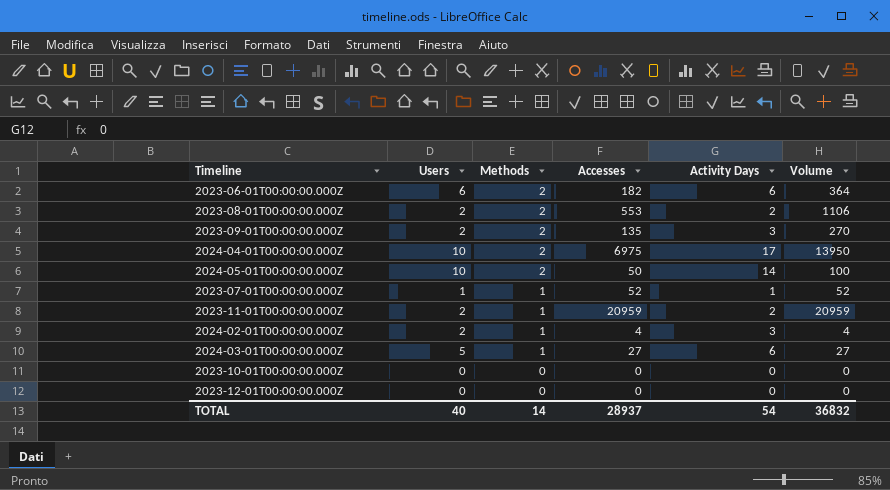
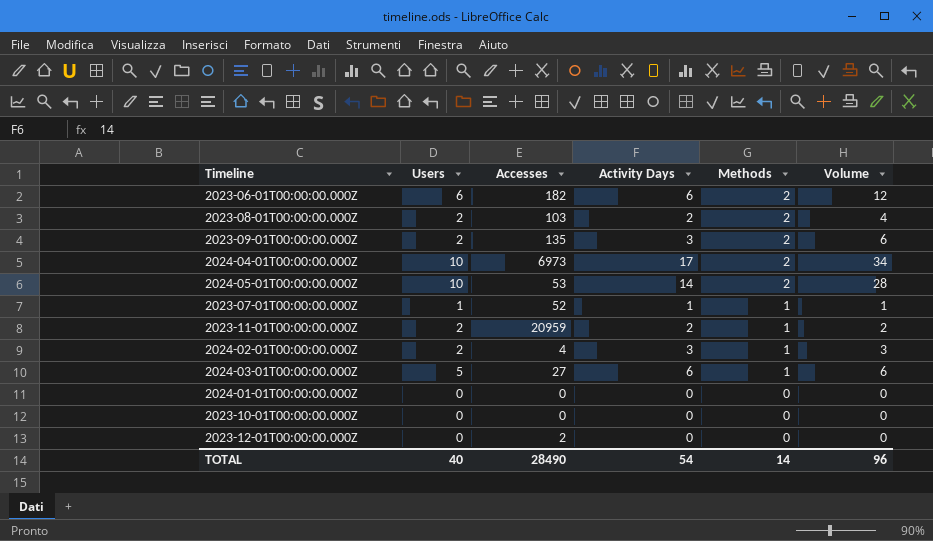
column Methods | position: 3 -> 5
column Volume | formula: [Methods] * [Accesses] -> [Activity Days] * [Methods]
2023-08-01T00:00:00.000Z | Accesses: 553 -> 103
2024-04-01T00:00:00.000Z | Accesses: 6975 -> 6973
2024-05-01T00:00:00.000Z | Accesses: 50 -> 53
row 2024-01-01T00:00:00.000Z: none -> 0 | 0 | 0 | 0 | 0
2023-12-01T00:00:00.000Z | Accesses: 0 -> 2
TOTAL | Accesses: 28937 -> 28490
TOTAL | Volume: 36832 -> 96

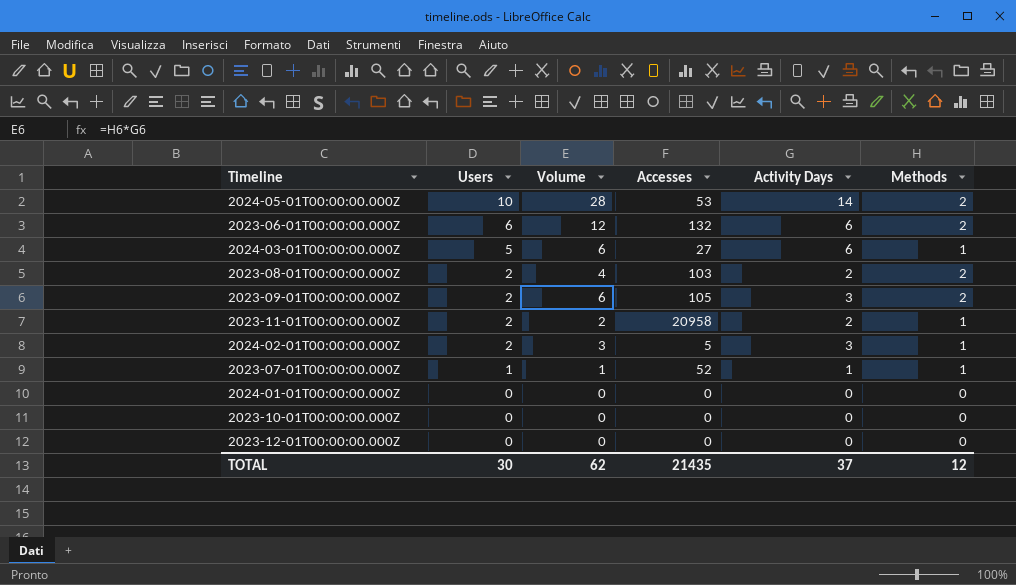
row order: Methods descending -> Users descending
column Volume | position: 6 -> 3
row 2024-04-01T00:00:00.000Z: 10 | 6973 | 17 | 2 | 34 -> none
2023-06-01T00:00:00.000Z | Accesses: 182 -> 132
2023-09-01T00:00:00.000Z | Accesses: 135 -> 105
2023-11-01T00:00:00.000Z | Accesses: 20959 -> 20958
2024-02-01T00:00:00.000Z | Accesses: 4 -> 5
2023-12-01T00:00:00.000Z | Accesses: 2 -> 0
TOTAL | Users: 40 -> 30
TOTAL | Volume: 96 -> 62
TOTAL | Accesses: 28490 -> 21435
TOTAL | Activity Days: 54 -> 37
TOTAL | Methods: 14 -> 12

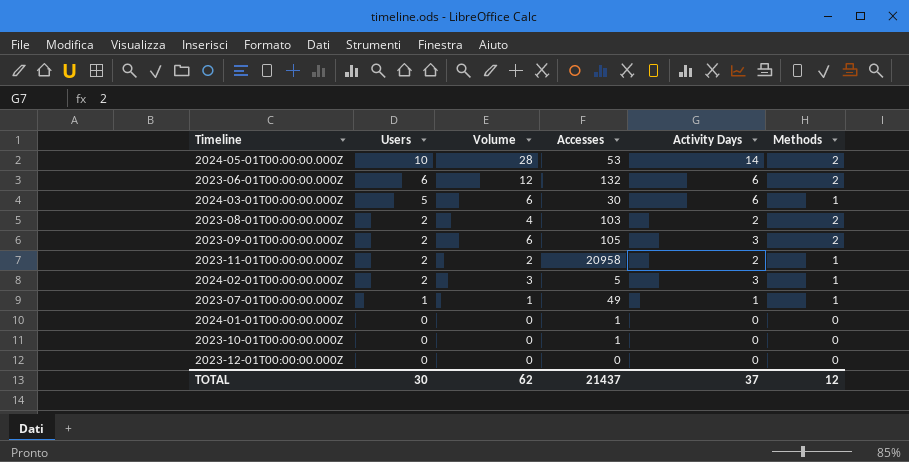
2024-03-01T00:00:00.000Z | Accesses: 27 -> 30
2023-07-01T00:00:00.000Z | Accesses: 52 -> 49
2024-01-01T00:00:00.000Z | Accesses: 0 -> 1
2023-10-01T00:00:00.000Z | Accesses: 0 -> 1
TOTAL | Accesses: 21435 -> 21437

